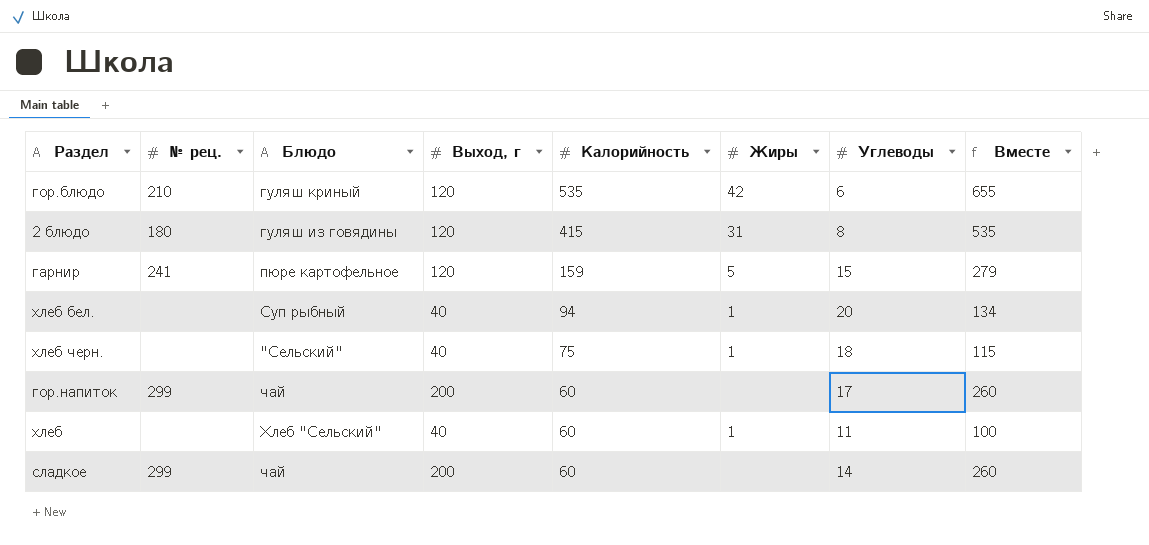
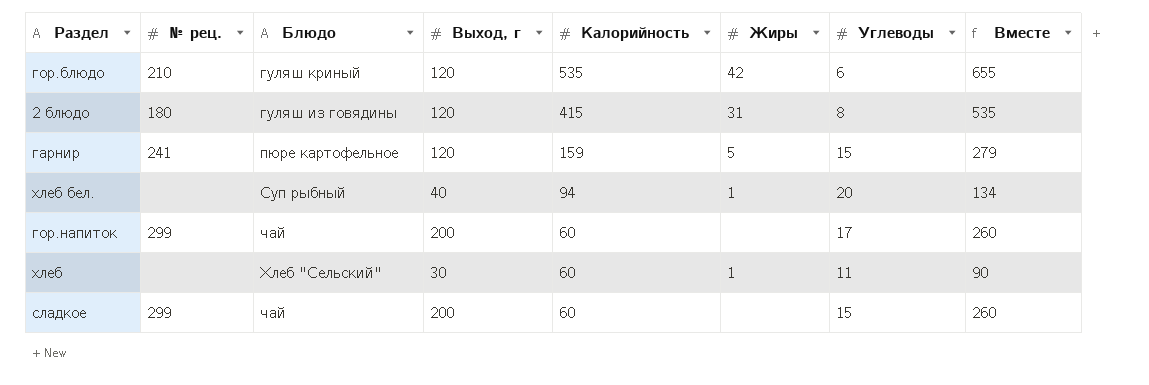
row хлеб черн.: none | "Сельский" | 40 | 75 | 1 | 18 | 115 -> none
хлеб | Выход, г: 40 -> 30
хлеб | Вместе: 100 -> 90
сладкое | Углеводы: 14 -> 15

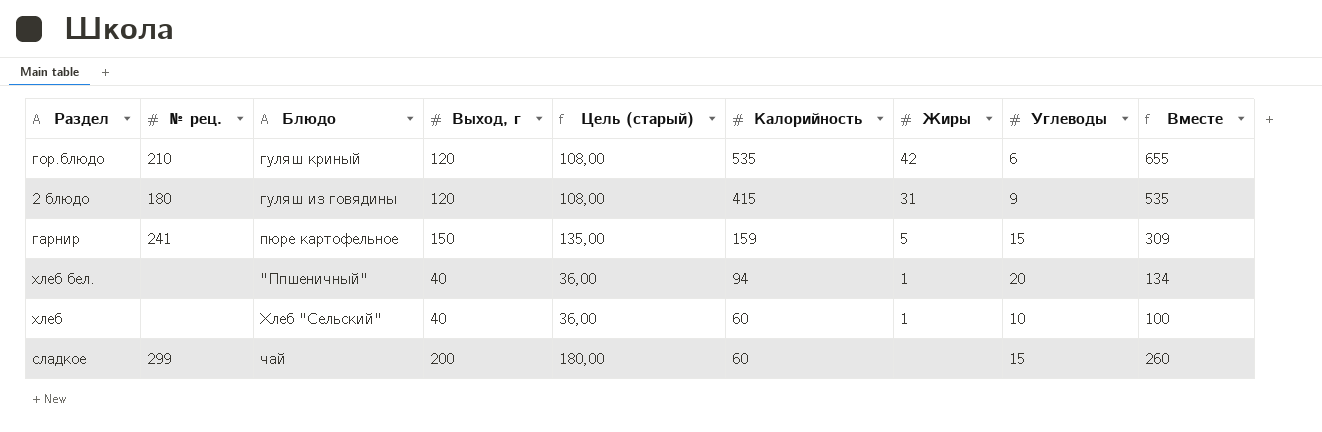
column Цель (старый) | formula: none -> [Выход, г] * 0,9
row гор.напиток: 299 | чай | 200 | 60 | none | 17 | 260 -> none
2 блюдо | Углеводы: 8 -> 9
гарнир | Выход, г: 120 -> 150
гарнир | Вместе: 279 -> 309
хлеб бел. | Блюдо: Суп рыбный -> "Ппшеничный"
хлеб | Выход, г: 30 -> 40
хлеб | Углеводы: 11 -> 10
хлеб | Вместе: 90 -> 100

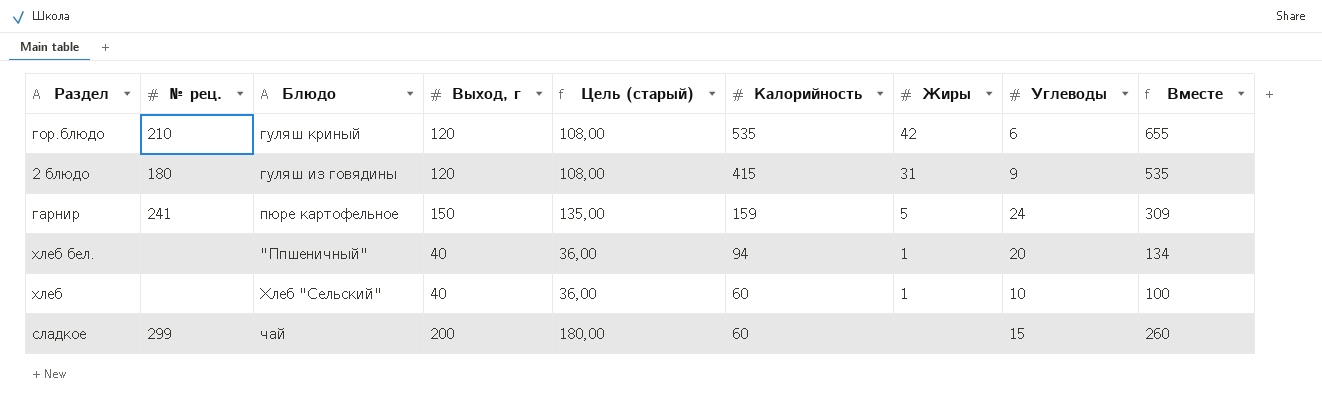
гарнир | Углеводы: 15 -> 24

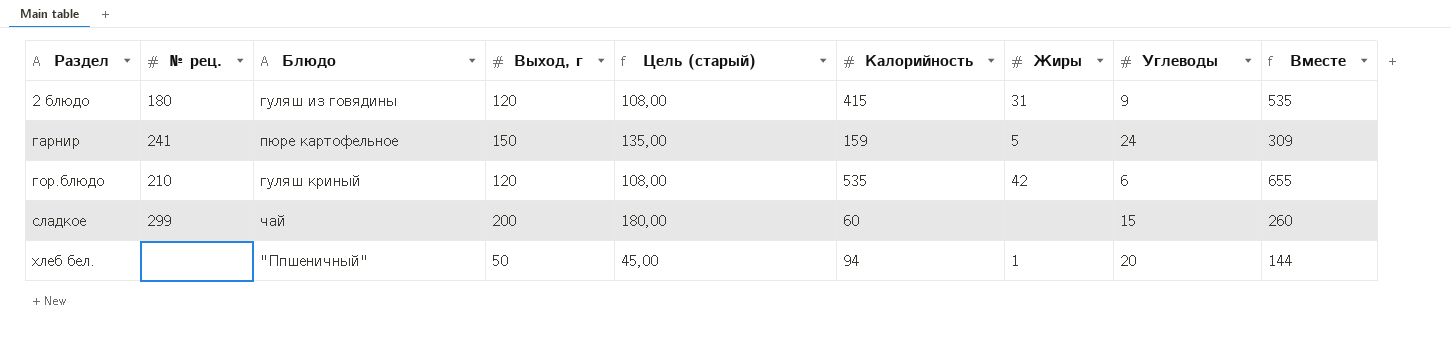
row order: Калорийность descending -> Раздел ascending
row хлеб: none | Хлеб "Сельский" | 40 | 36,00 | 60 | 1 | 10 | 100 -> none
хлеб бел. | Выход, г: 40 -> 50
хлеб бел. | Цель (старый): 36,00 -> 45,00
хлеб бел. | Вместе: 134 -> 144

